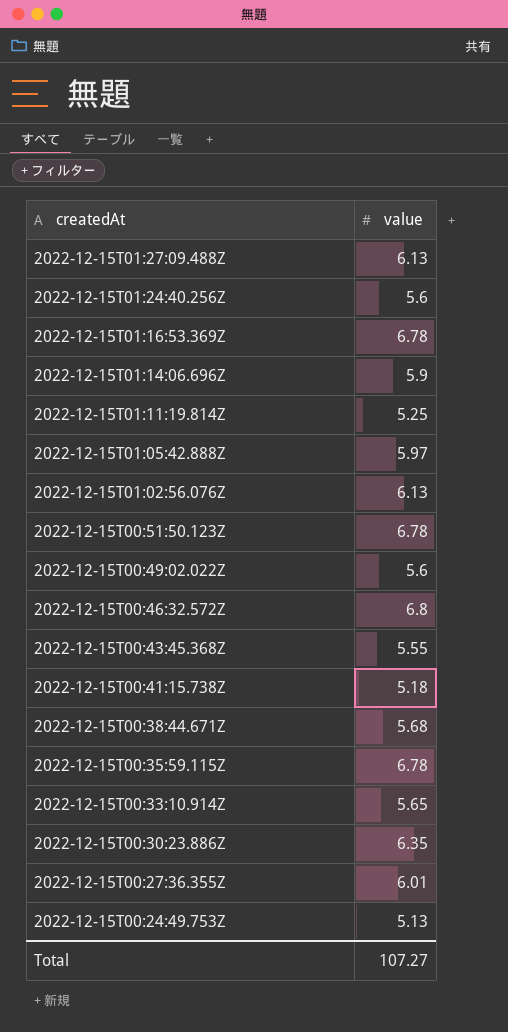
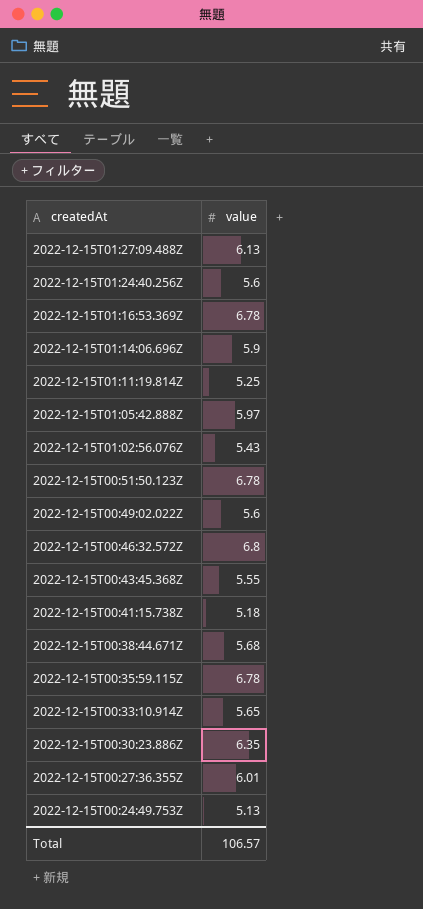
2022-12-15T01:02:56.076Z | value: 6.13 -> 5.43
Total | value: 107.27 -> 106.57

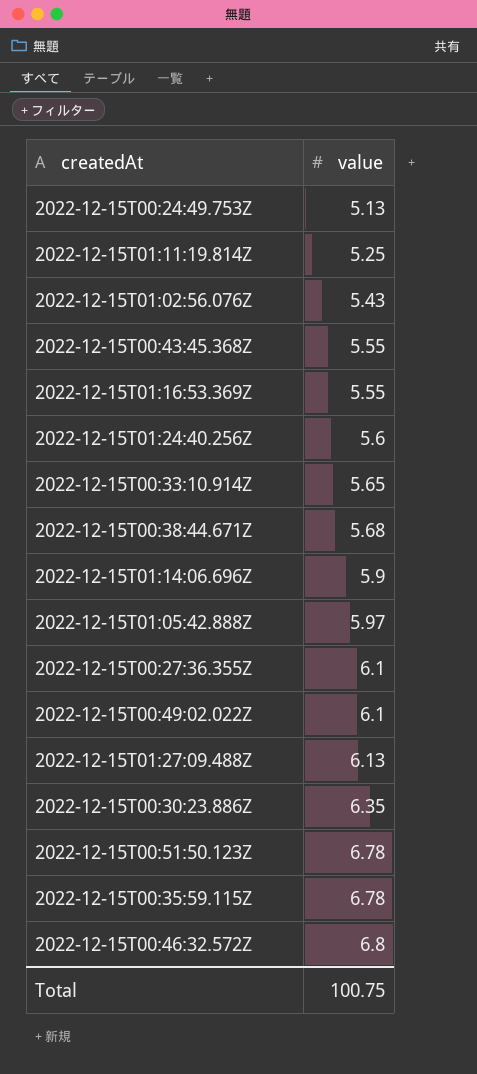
row order: createdAt descending -> value ascending
row 2022-12-15T00:41:15.738Z: 5.18 -> none
2022-12-15T01:16:53.369Z | value: 6.78 -> 5.55
2022-12-15T00:27:36.355Z | value: 6.01 -> 6.1
2022-12-15T00:49:02.022Z | value: 5.6 -> 6.1
Total | value: 106.57 -> 100.75

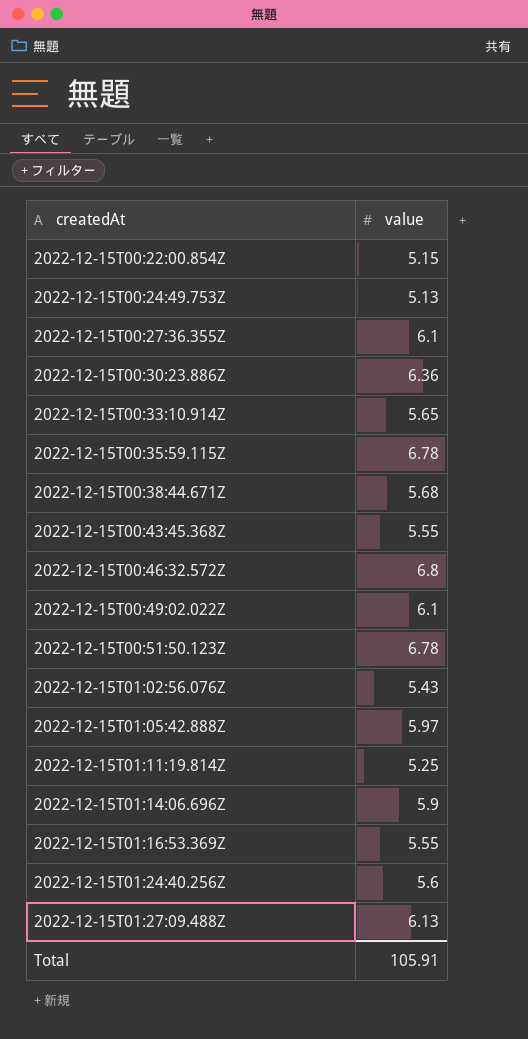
row order: value ascending -> createdAt ascending
row 2022-12-15T00:22:00.854Z: none -> 5.15
2022-12-15T00:30:23.886Z | value: 6.35 -> 6.36
Total | value: 100.75 -> 105.91

